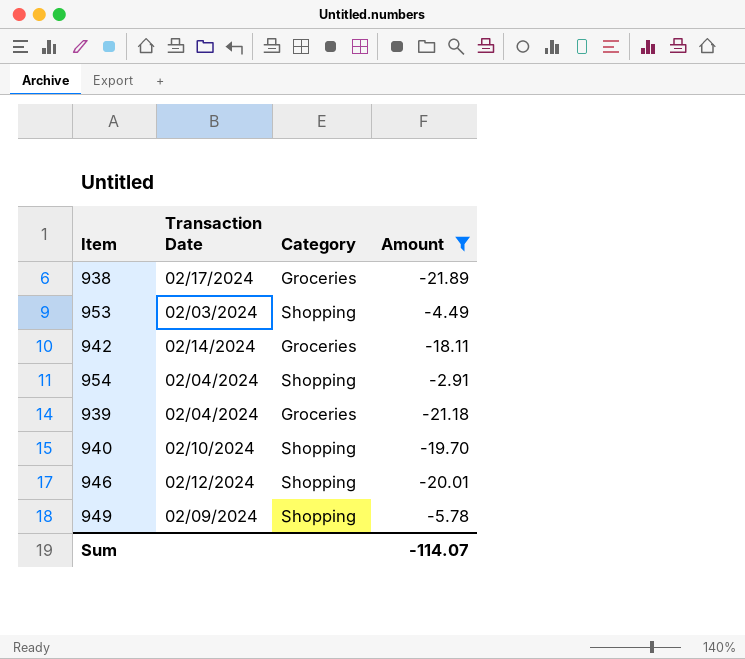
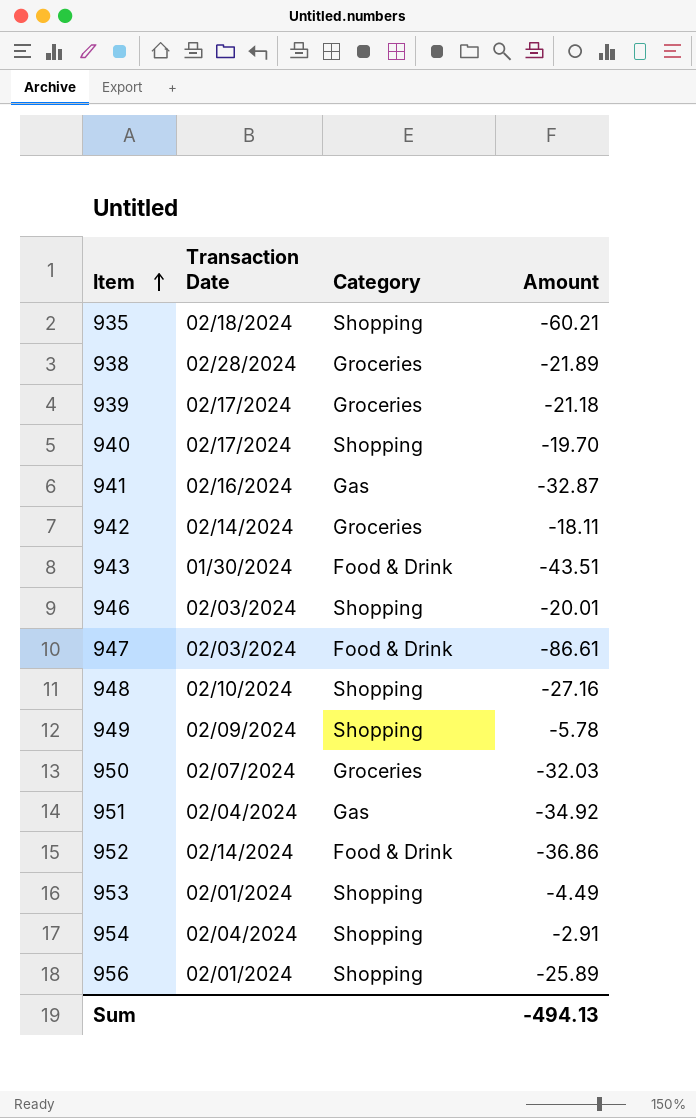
filter: Amount >= -21.89 -> none
row order: none -> Item ascending
938 | Transaction Date: 02/17/2024 -> 02/28/2024
939 | Transaction Date: 02/04/2024 -> 02/17/2024
940 | Transaction Date: 02/10/2024 -> 02/17/2024
946 | Transaction Date: 02/12/2024 -> 02/03/2024
953 | Transaction Date: 02/03/2024 -> 02/01/2024
Sum | Amount: -114.07 -> -494.13

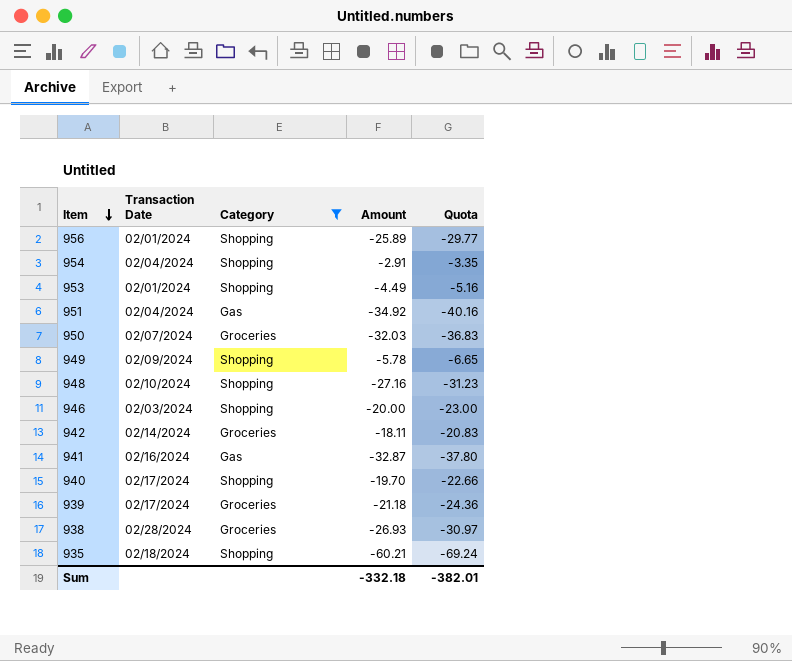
filter: none -> Category != Food & Drink
row order: Item ascending -> Item descending
column Quota | formula: none -> [Amount] * 1.15
946 | Amount: -20.01 -> -20.00
938 | Amount: -21.89 -> -26.93
Sum | Amount: -494.13 -> -332.18

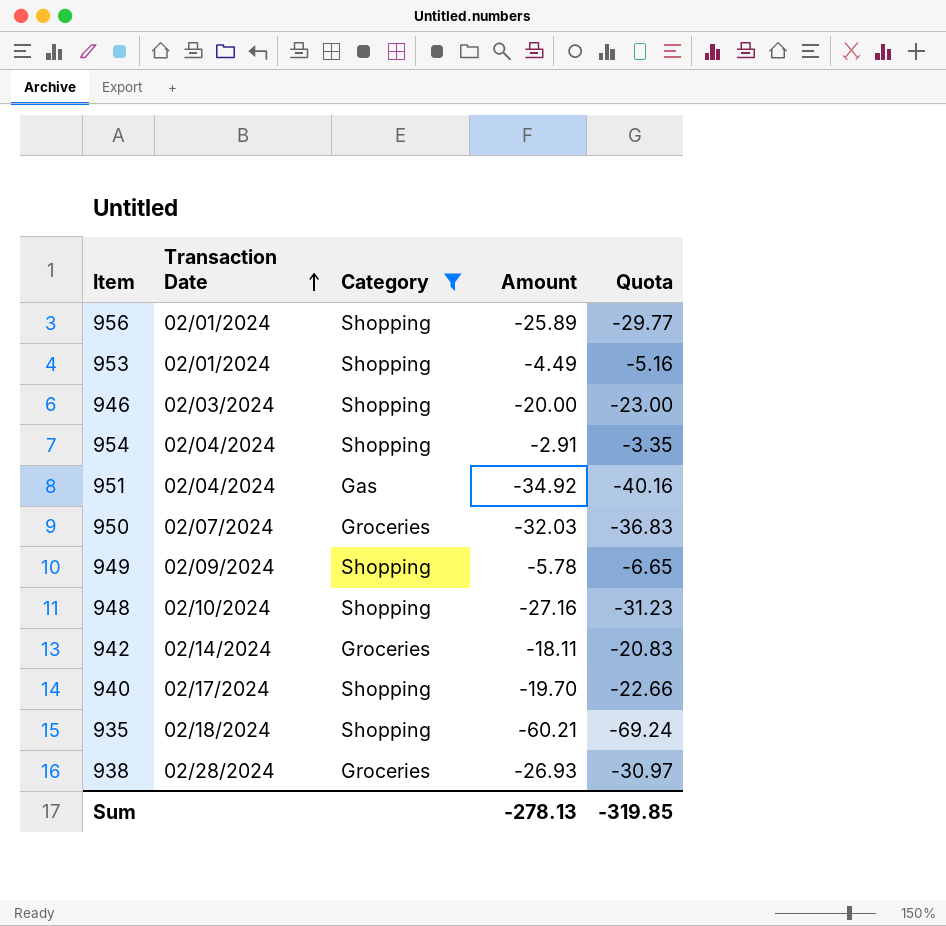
row order: Item descending -> Transaction Date ascending
row 941: 02/16/2024 | Gas | -32.87 | -37.80 -> none
row 939: 02/17/2024 | Groceries | -21.18 | -24.36 -> none
Sum | Amount: -332.18 -> -278.13
Sum | Quota: -382.01 -> -319.85

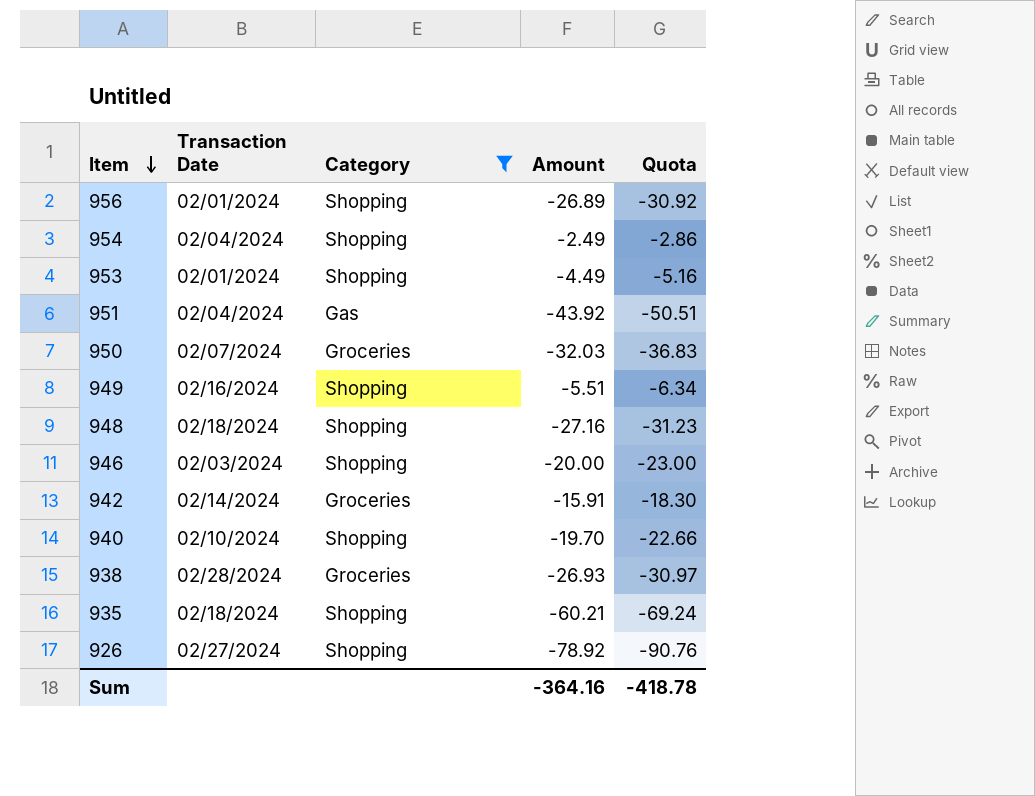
row order: Transaction Date ascending -> Item descending
956 | Amount: -25.89 -> -26.89
956 | Quota: -29.77 -> -30.92
954 | Amount: -2.91 -> -2.49
954 | Quota: -3.35 -> -2.86
951 | Amount: -34.92 -> -43.92
951 | Quota: -40.16 -> -50.51
949 | Transaction Date: 02/09/2024 -> 02/16/2024
949 | Amount: -5.78 -> -5.51
949 | Quota: -6.65 -> -6.34
948 | Transaction Date: 02/10/2024 -> 02/18/2024
942 | Amount: -18.11 -> -15.91
942 | Quota: -20.83 -> -18.30
940 | Transaction Date: 02/17/2024 -> 02/10/2024
row 926: none -> 02/27/2024 | Shopping | -78.92 | -90.76
Sum | Amount: -278.13 -> -364.16
Sum | Quota: -319.85 -> -418.78

